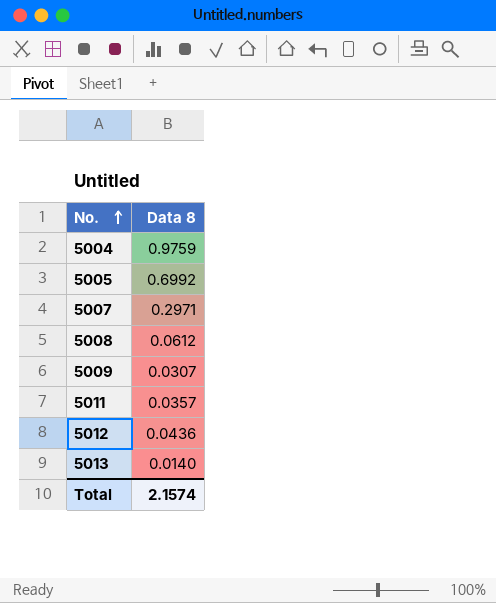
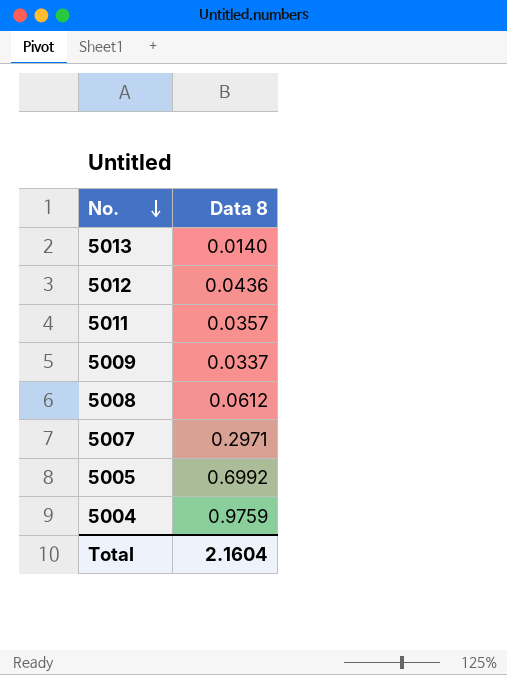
row order: No. ascending -> No. descending
5009 | Data 8: 0.0307 -> 0.0337
Total | Data 8: 2.1574 -> 2.1604

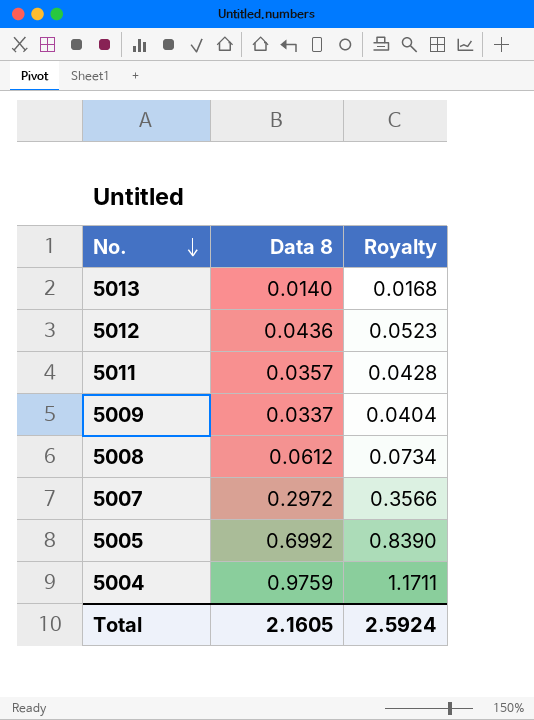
column Royalty | formula: none -> [Data 8] * 1.2
5007 | Data 8: 0.2971 -> 0.2972
Total | Data 8: 2.1604 -> 2.1605

